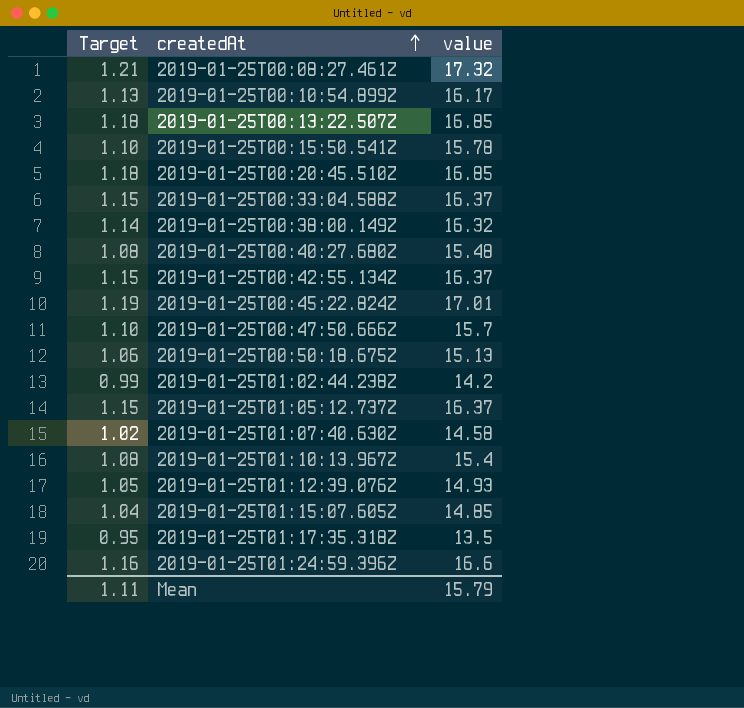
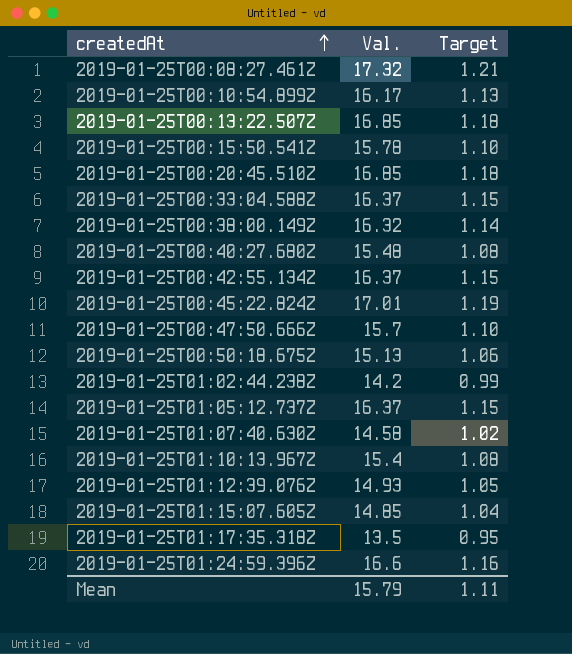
column name: value -> Val.
column Target | position: 1 -> 3

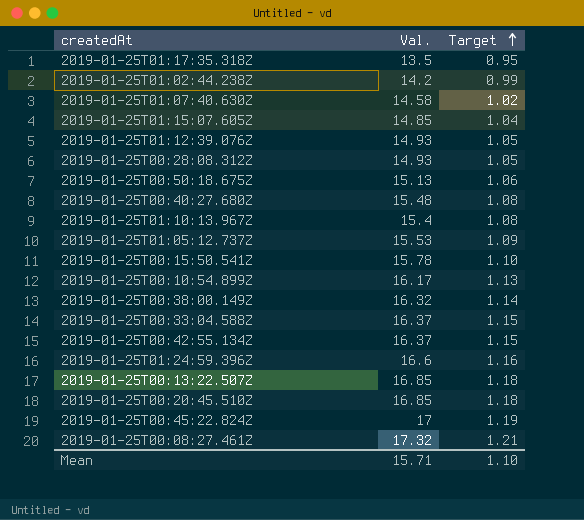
row order: createdAt ascending -> Target ascending
row 2019-01-25T00:47:50.666Z: 15.7 | 1.10 -> none
row 2019-01-25T00:28:08.312Z: none -> 14.93 | 1.05
2019-01-25T01:05:12.737Z | Val.: 16.37 -> 15.53
2019-01-25T01:05:12.737Z | Target: 1.15 -> 1.09
2019-01-25T00:45:22.824Z | Val.: 17.01 -> 17
Mean | Val.: 15.79 -> 15.71
Mean | Target: 1.11 -> 1.10

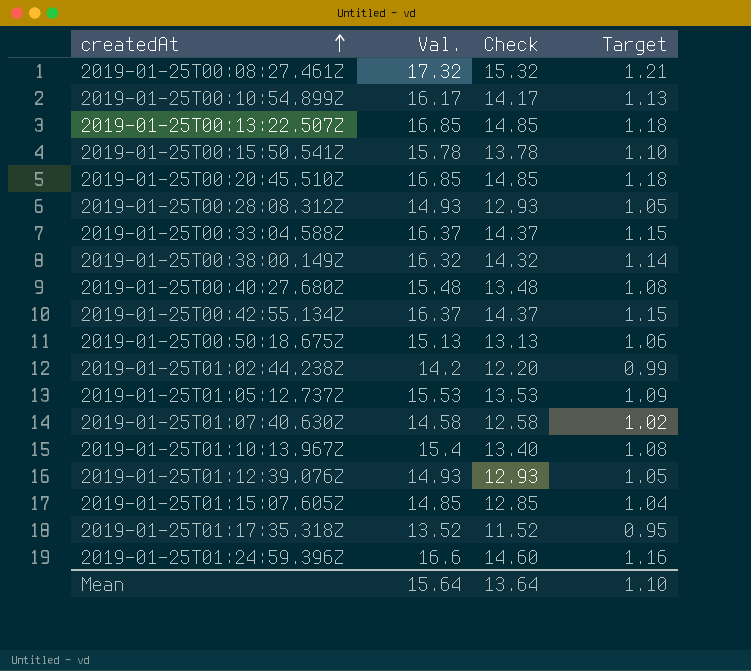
row order: Target ascending -> createdAt ascending
column Check | formula: none -> [Val.] - 2
row 2019-01-25T00:45:22.824Z: 17 | 1.19 -> none
2019-01-25T01:17:35.318Z | Val.: 13.5 -> 13.52
Mean | Val.: 15.71 -> 15.64

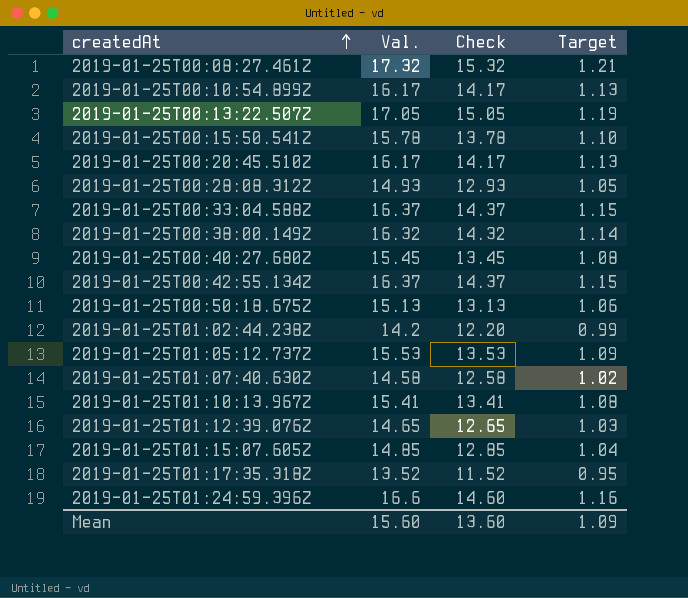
2019-01-25T00:13:22.507Z | Val.: 16.85 -> 17.05
2019-01-25T00:13:22.507Z | Check: 14.85 -> 15.05
2019-01-25T00:13:22.507Z | Target: 1.18 -> 1.19
2019-01-25T00:20:45.510Z | Val.: 16.85 -> 16.17
2019-01-25T00:20:45.510Z | Check: 14.85 -> 14.17
2019-01-25T00:20:45.510Z | Target: 1.18 -> 1.13
2019-01-25T00:40:27.680Z | Val.: 15.48 -> 15.45
2019-01-25T00:40:27.680Z | Check: 13.48 -> 13.45
2019-01-25T01:10:13.967Z | Val.: 15.4 -> 15.41
2019-01-25T01:10:13.967Z | Check: 13.40 -> 13.41
2019-01-25T01:12:39.076Z | Val.: 14.93 -> 14.65
2019-01-25T01:12:39.076Z | Check: 12.93 -> 12.65
2019-01-25T01:12:39.076Z | Target: 1.05 -> 1.03
Mean | Val.: 15.64 -> 15.60
Mean | Check: 13.64 -> 13.60
Mean | Target: 1.10 -> 1.09

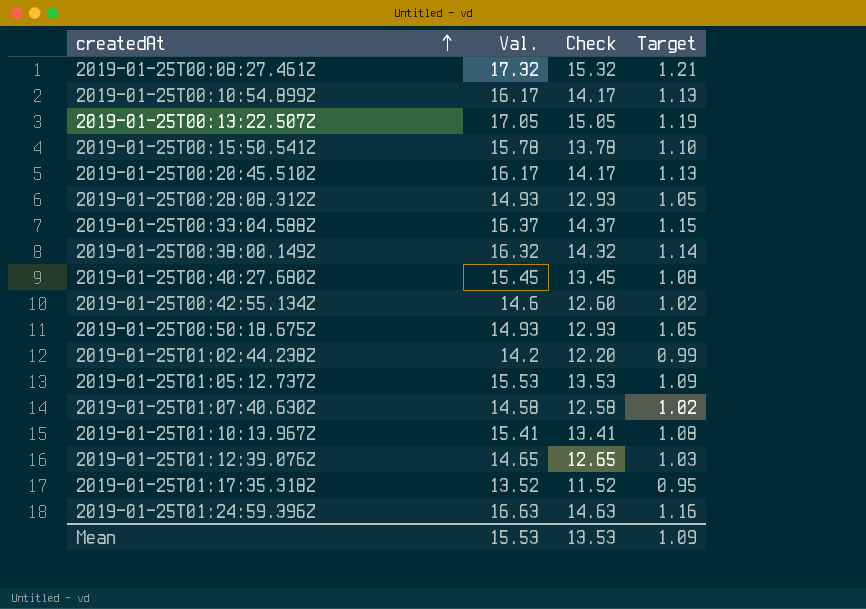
row 2019-01-25T01:15:07.605Z: 14.85 | 12.85 | 1.04 -> none
2019-01-25T00:42:55.134Z | Val.: 16.37 -> 14.6
2019-01-25T00:42:55.134Z | Check: 14.37 -> 12.60
2019-01-25T00:42:55.134Z | Target: 1.15 -> 1.02
2019-01-25T00:50:18.675Z | Val.: 15.13 -> 14.93
2019-01-25T00:50:18.675Z | Check: 13.13 -> 12.93
2019-01-25T00:50:18.675Z | Target: 1.06 -> 1.05
2019-01-25T01:24:59.396Z | Val.: 16.6 -> 16.63
2019-01-25T01:24:59.396Z | Check: 14.60 -> 14.63
Mean | Val.: 15.60 -> 15.53
Mean | Check: 13.60 -> 13.53

